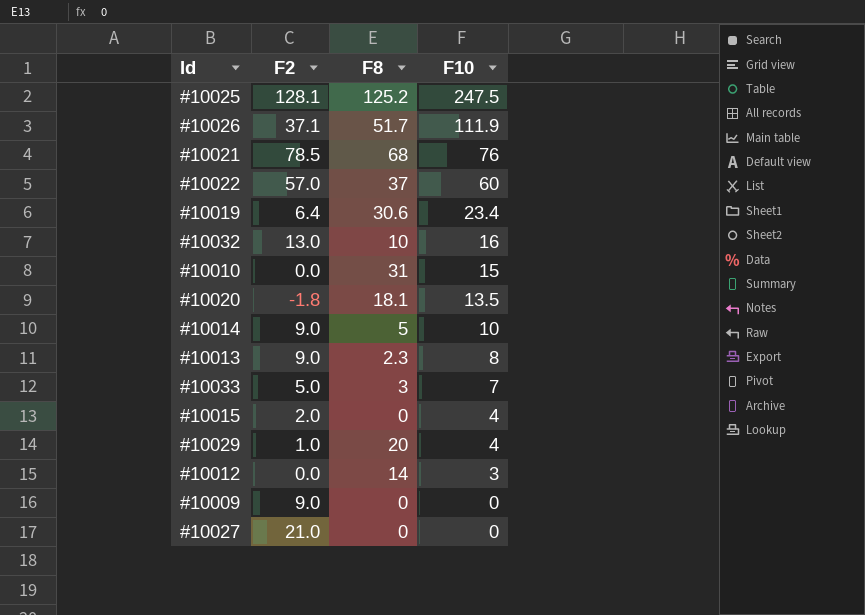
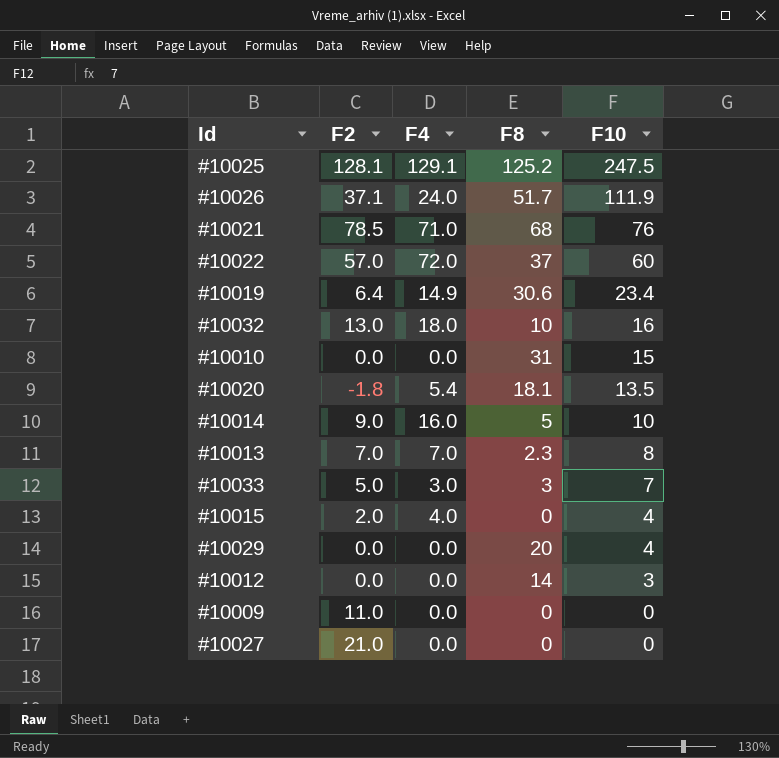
column F4 | position: none -> 3
#10013 | F2: 9.0 -> 7.0
#10029 | F2: 1.0 -> 0.0
#10009 | F2: 9.0 -> 11.0

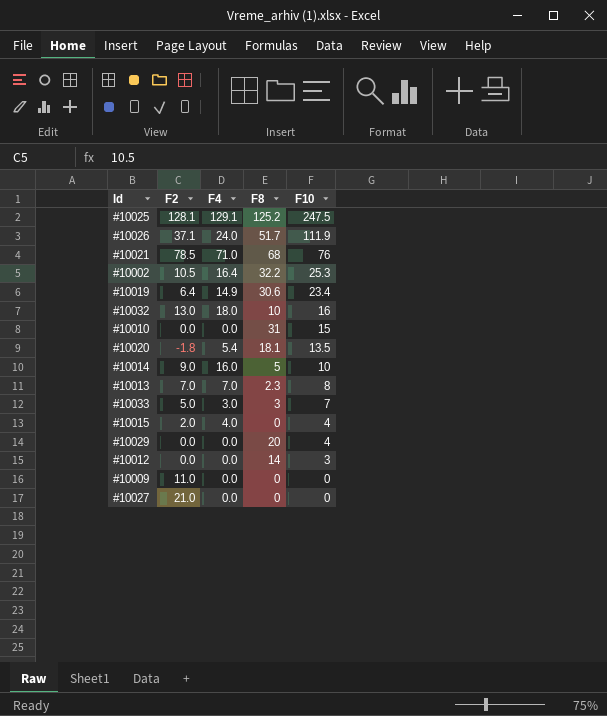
row #10022: 57.0 | 72.0 | 37 | 60 -> none
row #10002: none -> 10.5 | 16.4 | 32.2 | 25.3

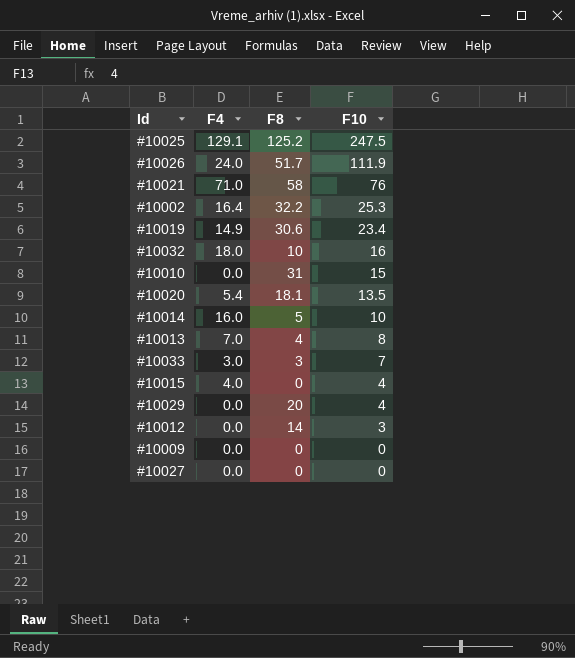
column F2 | position: 2 -> none
#10021 | F8: 68 -> 58
#10013 | F8: 2.3 -> 4

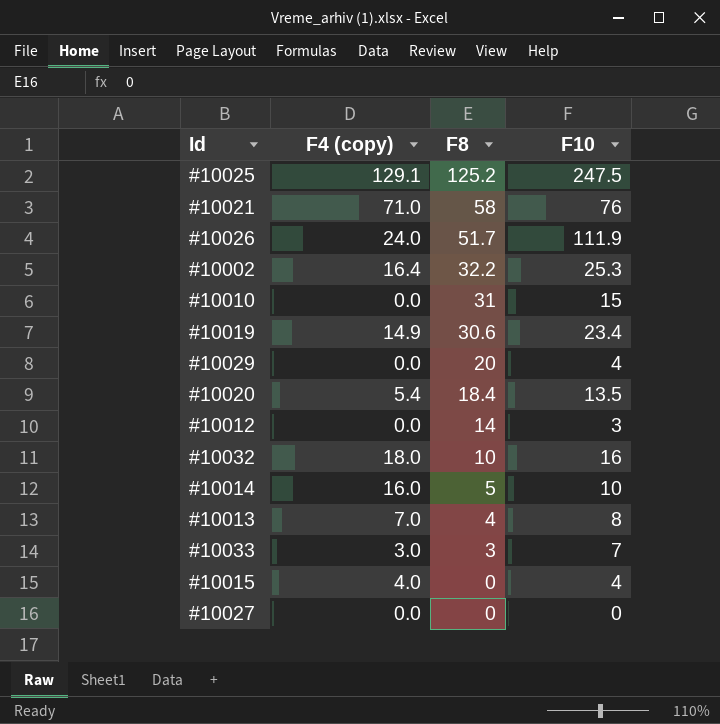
row order: F10 descending -> F8 descending
column name: F4 -> F4 (copy)
row #10009: 0.0 | 0 | 0 -> none
#10020 | F8: 18.1 -> 18.4

